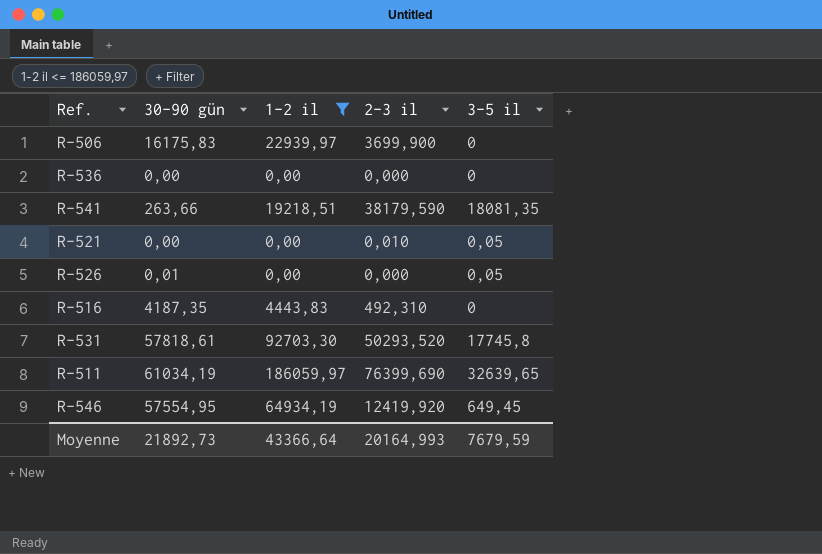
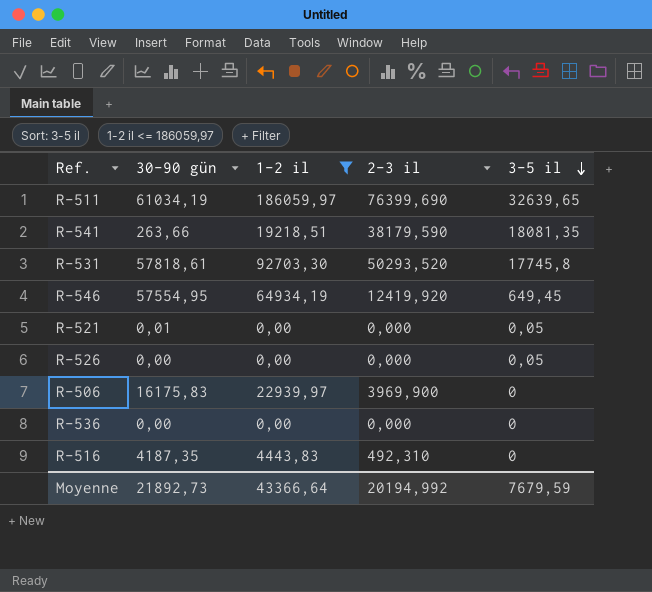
row order: none -> 3-5 il descending
R-521 | 30-90 gün: 0,00 -> 0,01
R-521 | 2-3 il: 0,010 -> 0,000
R-526 | 30-90 gün: 0,01 -> 0,00
R-506 | 2-3 il: 3699,900 -> 3969,900
Moyenne | 2-3 il: 20164,993 -> 20194,992

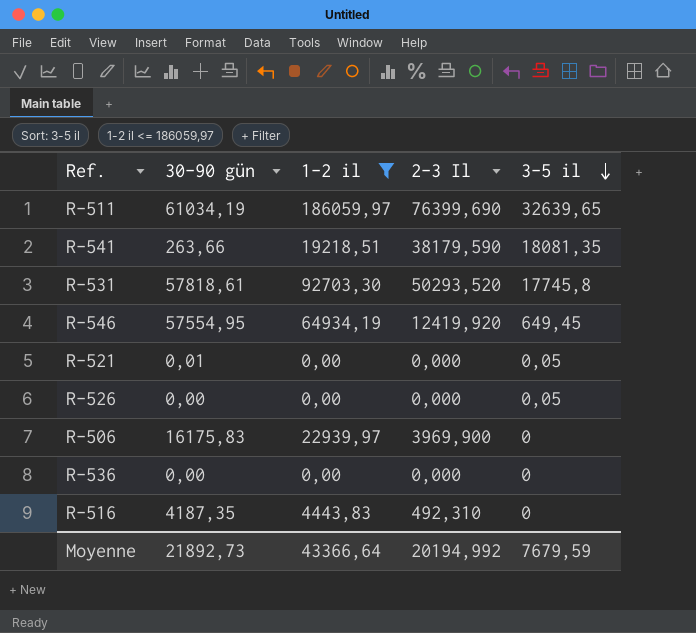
column name: 2-3 il -> 2-3 Il

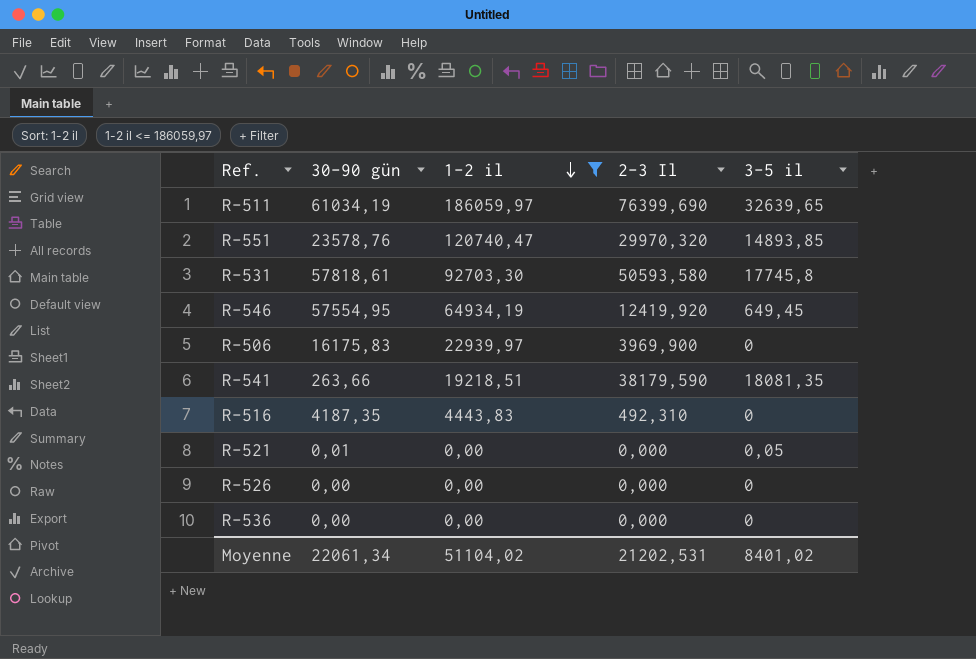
row order: 3-5 il descending -> 1-2 il descending
row R-551: none -> 23578,76 | 120740,47 | 29970,320 | 14893,85
R-531 | 2-3 Il: 50293,520 -> 50593,580
R-526 | 3-5 il: 0,05 -> 0
Moyenne | 30-90 gün: 21892,73 -> 22061,34
Moyenne | 1-2 il: 43366,64 -> 51104,02
Moyenne | 2-3 Il: 20194,992 -> 21202,531
Moyenne | 3-5 il: 7679,59 -> 8401,02

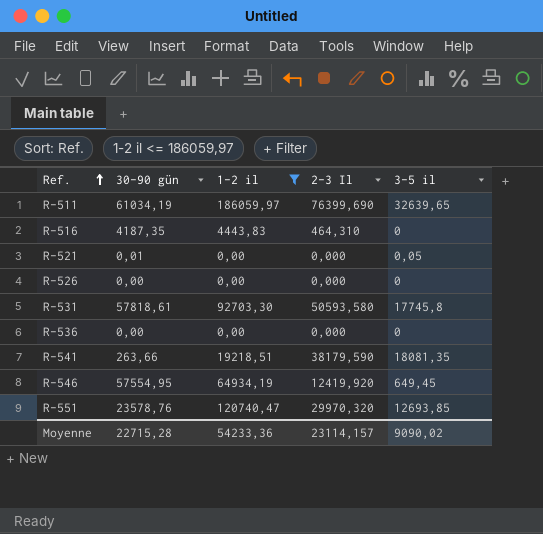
row order: 1-2 il descending -> Ref. ascending
row R-506: 16175,83 | 22939,97 | 3969,900 | 0 -> none
R-516 | 2-3 Il: 492,310 -> 464,310
R-551 | 3-5 il: 14893,85 -> 12693,85
Moyenne | 30-90 gün: 22061,34 -> 22715,28
Moyenne | 1-2 il: 51104,02 -> 54233,36
Moyenne | 2-3 Il: 21202,531 -> 23114,157
Moyenne | 3-5 il: 8401,02 -> 9090,02

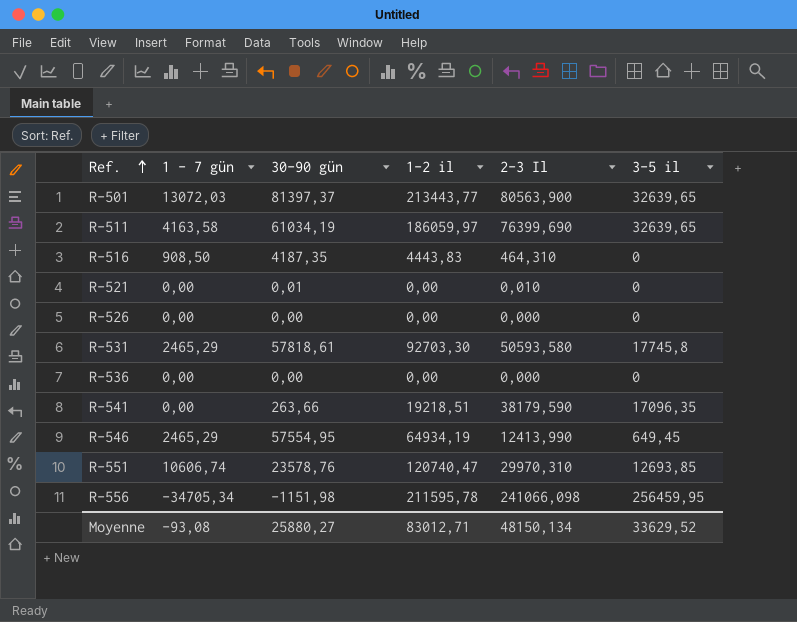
filter: 1-2 il <= 186059,97 -> none
column 1 - 7 gün | position: none -> 2
R-521 | 2-3 Il: 0,000 -> 0,010
R-521 | 3-5 il: 0,05 -> 0
R-541 | 3-5 il: 18081,35 -> 17096,35
R-546 | 2-3 Il: 12419,920 -> 12413,990
R-551 | 2-3 Il: 29970,320 -> 29970,310
Moyenne | 30-90 gün: 22715,28 -> 25880,27
Moyenne | 1-2 il: 54233,36 -> 83012,71
Moyenne | 2-3 Il: 23114,157 -> 48150,134
Moyenne | 3-5 il: 9090,02 -> 33629,52

